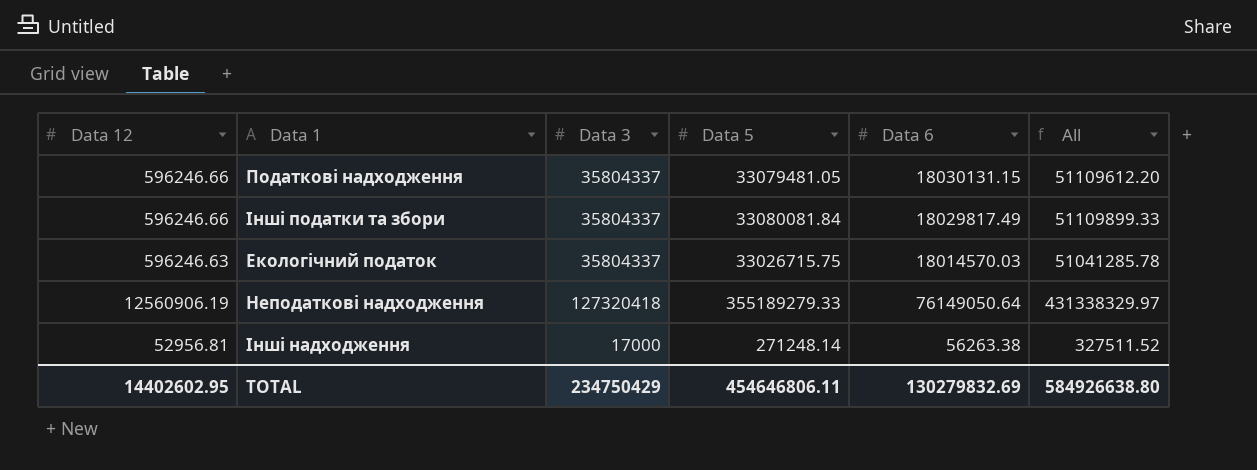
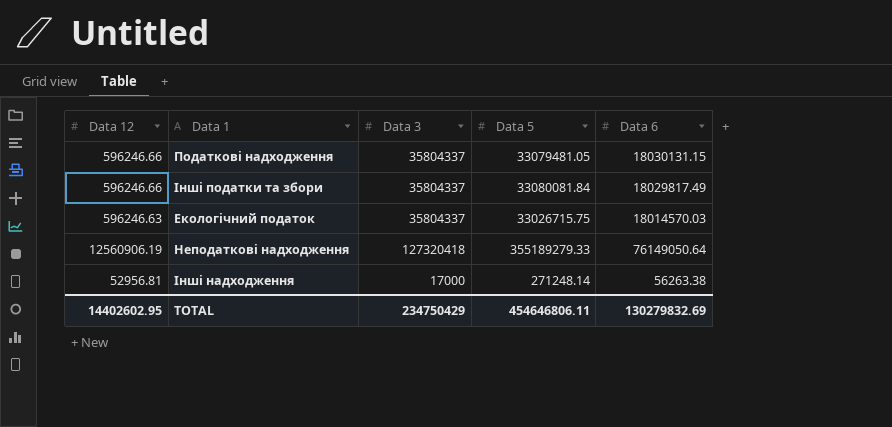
column All | formula: [Data 5] + [Data 6] -> none

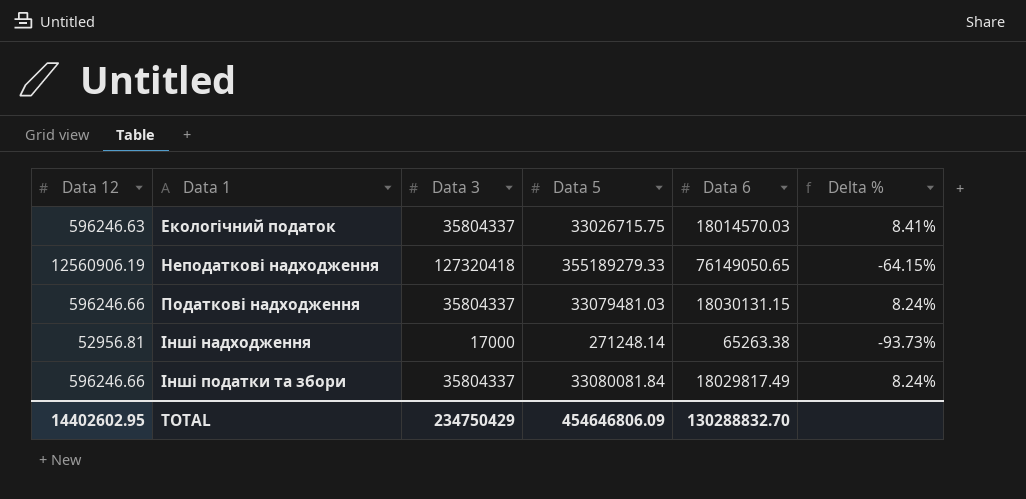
row order: none -> Data 1 ascending
column Delta % | formula: none -> ([Data 3] - [Data 5]) / [Data 5]
Неподаткові надходження | Data 6: 76149050.64 -> 76149050.65
Податкові надходження | Data 5: 33079481.05 -> 33079481.03
Інші надходження | Data 6: 56263.38 -> 65263.38
TOTAL | Data 5: 454646806.11 -> 454646806.09
TOTAL | Data 6: 130279832.69 -> 130288832.70

